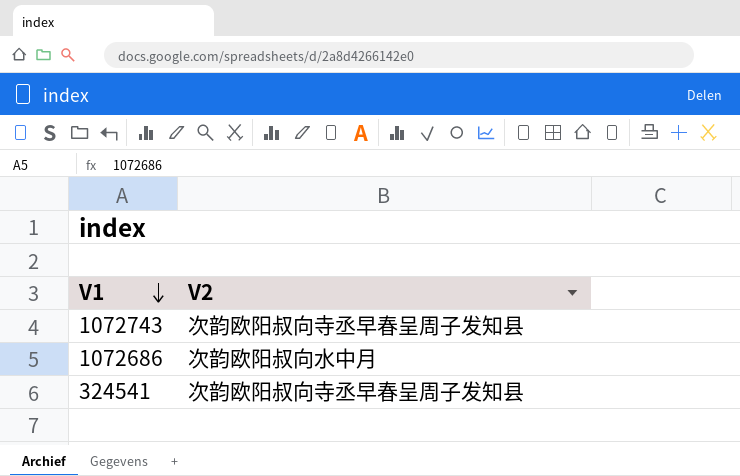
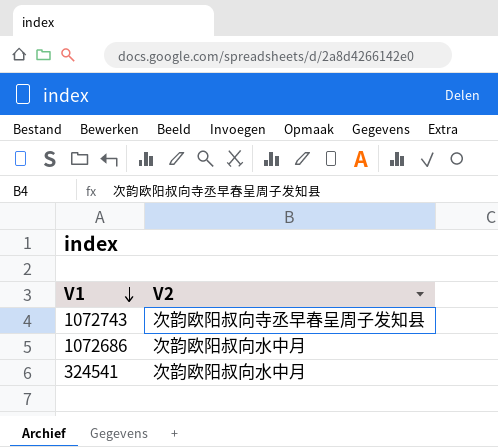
324541 | V2: 次韵欧阳叔向寺丞早春呈周子发知县 -> 次韵欧阳叔向水中月

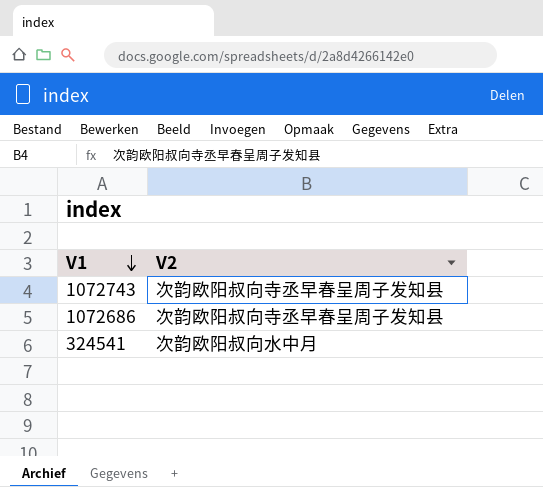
1072686 | V2: 次韵欧阳叔向水中月 -> 次韵欧阳叔向寺丞早春呈周子发知县

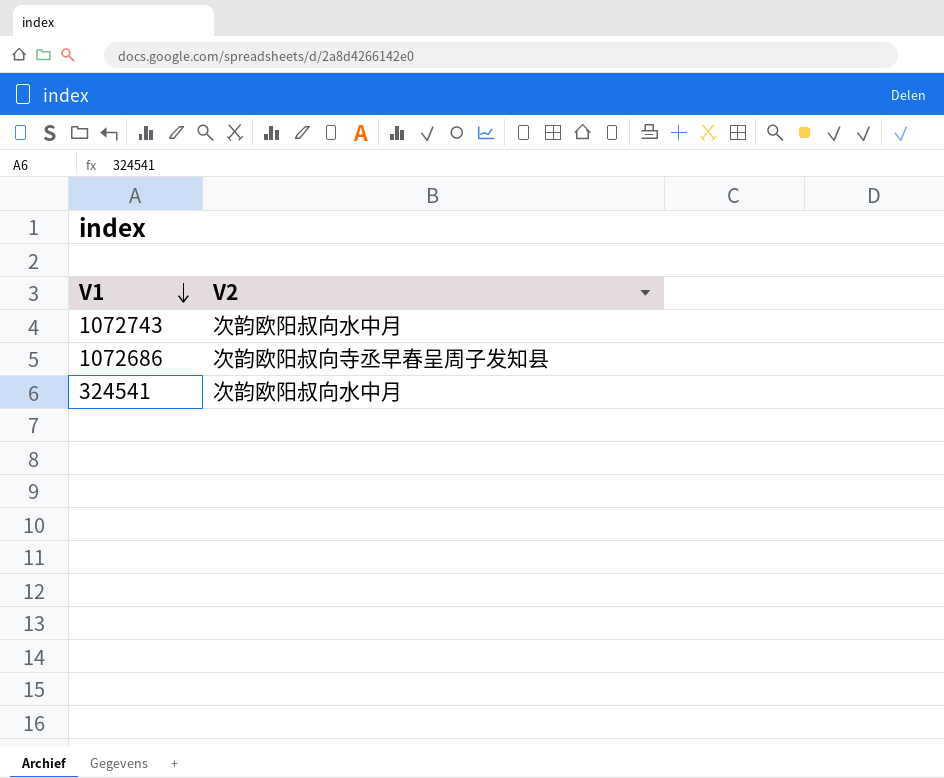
1072743 | V2: 次韵欧阳叔向寺丞早春呈周子发知县 -> 次韵欧阳叔向水中月

